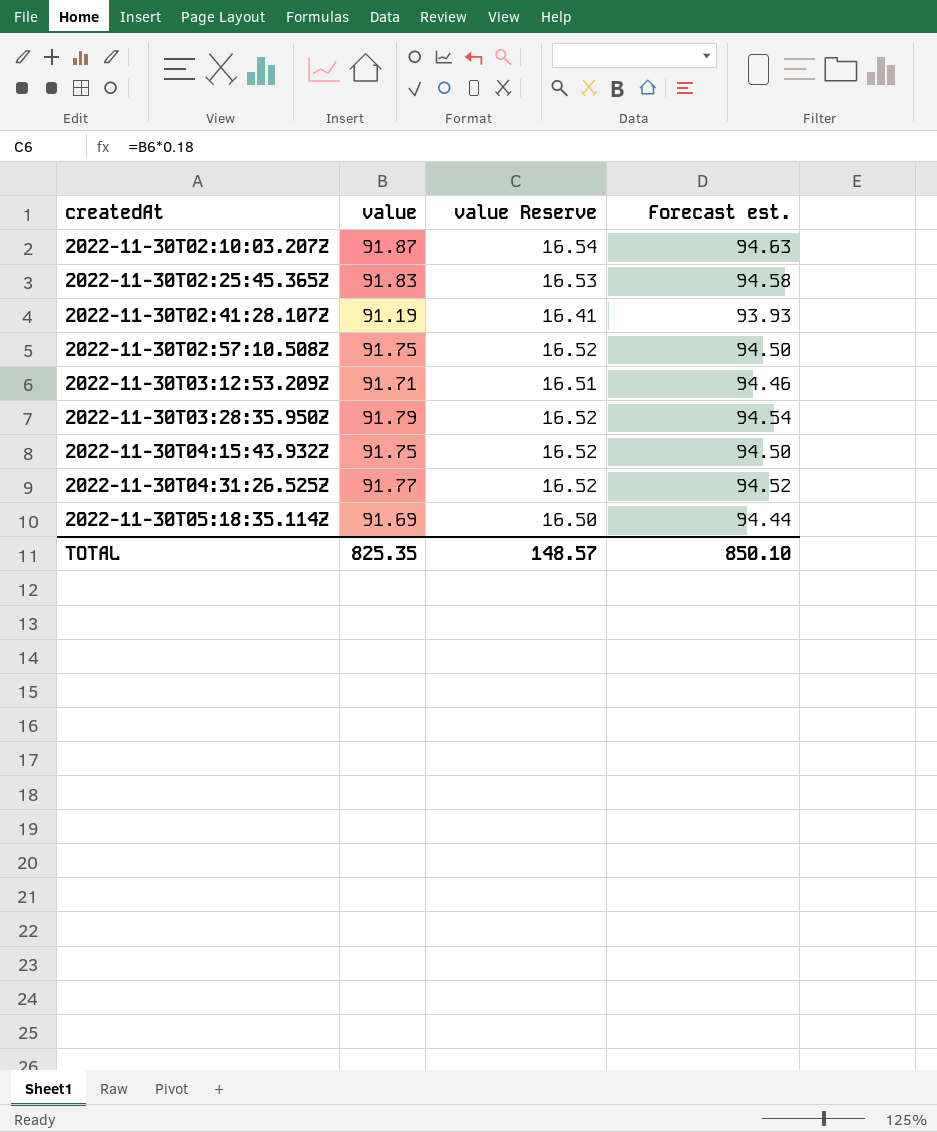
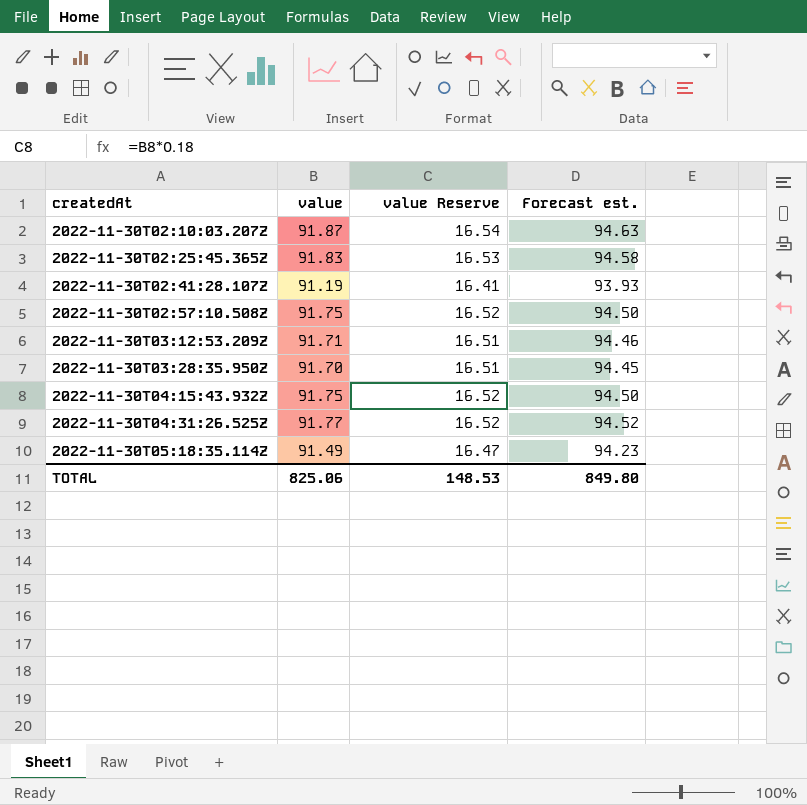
2022-11-30T03:28:35.950Z | value: 91.79 -> 91.70
2022-11-30T03:28:35.950Z | value Reserve: 16.52 -> 16.51
2022-11-30T03:28:35.950Z | Forecast est.: 94.54 -> 94.45
2022-11-30T05:18:35.114Z | value: 91.69 -> 91.49
2022-11-30T05:18:35.114Z | value Reserve: 16.50 -> 16.47
2022-11-30T05:18:35.114Z | Forecast est.: 94.44 -> 94.23
TOTAL | value: 825.35 -> 825.06
TOTAL | value Reserve: 148.57 -> 148.53
TOTAL | Forecast est.: 850.10 -> 849.80

